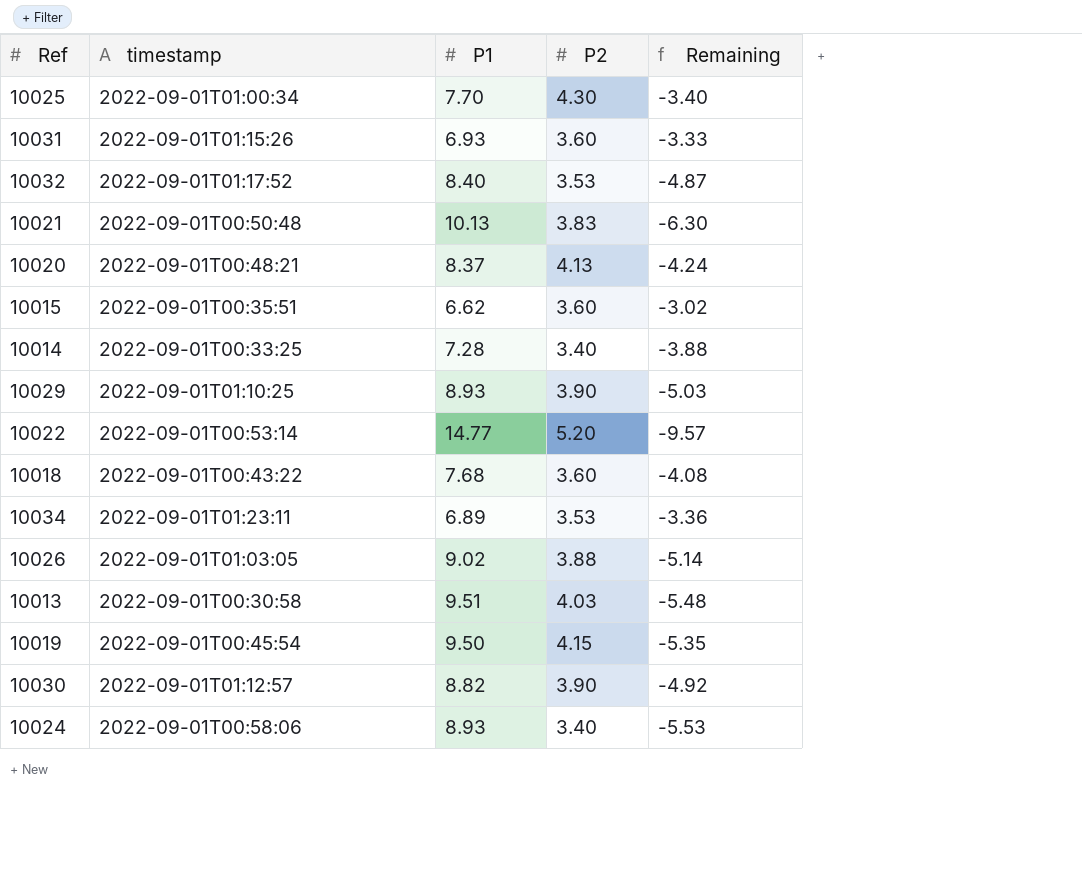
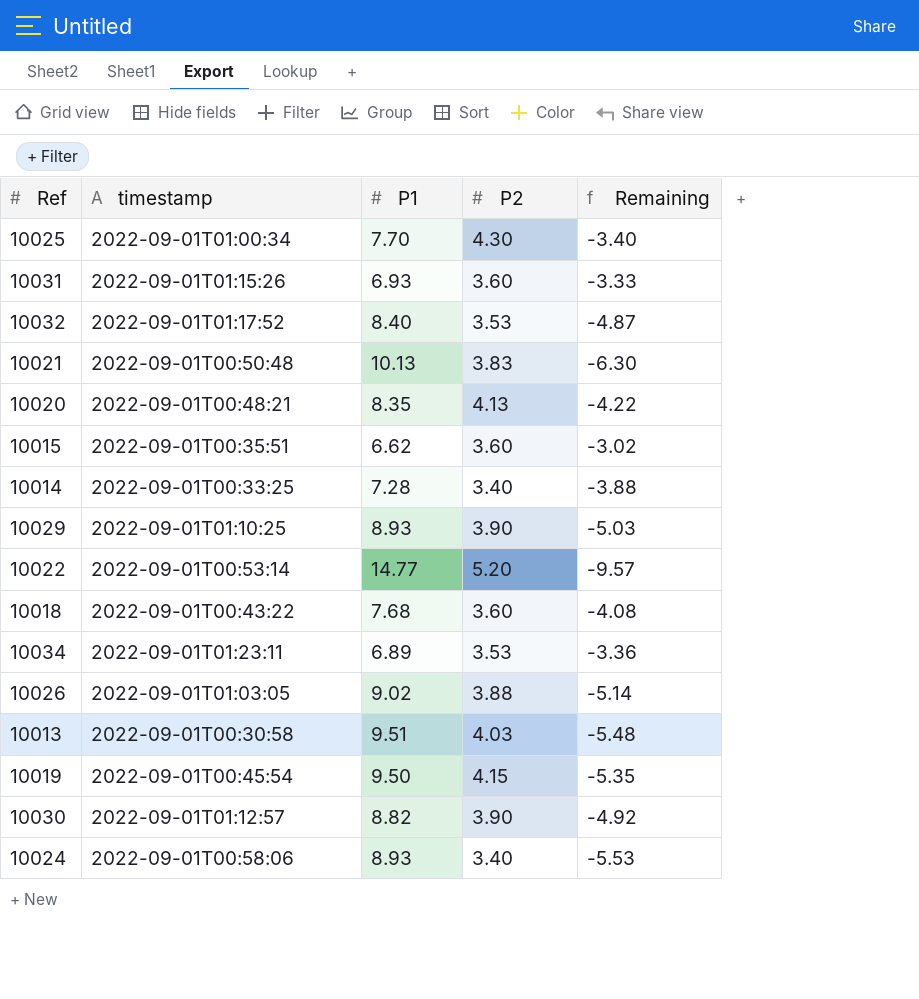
10020 | P1: 8.37 -> 8.35
10020 | Remaining: -4.24 -> -4.22

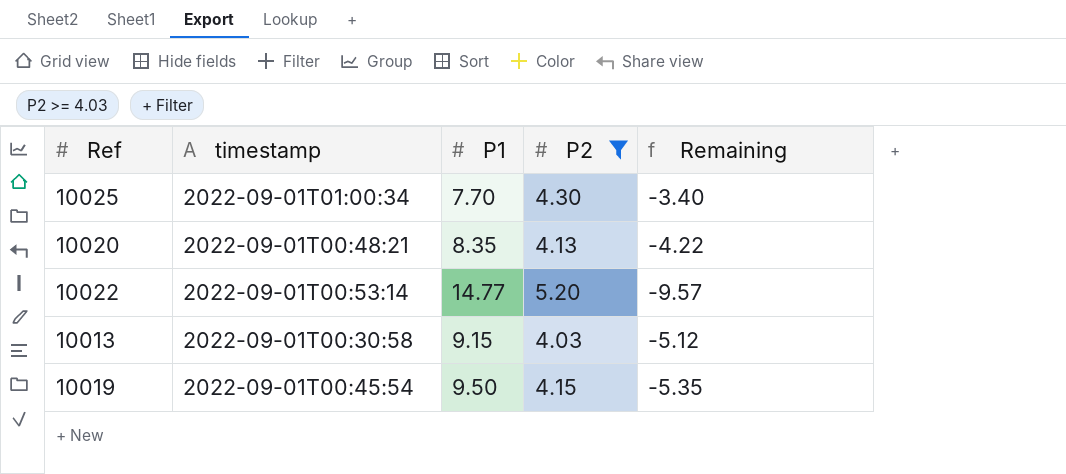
filter: none -> P2 >= 4.03
10013 | P1: 9.51 -> 9.15
10013 | Remaining: -5.48 -> -5.12

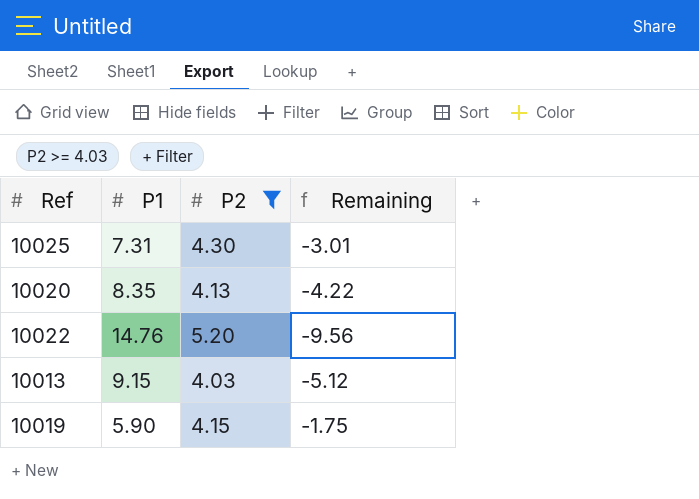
column timestamp | position: 2 -> none
10025 | P1: 7.70 -> 7.31
10025 | Remaining: -3.40 -> -3.01
10022 | P1: 14.77 -> 14.76
10022 | Remaining: -9.57 -> -9.56
10019 | P1: 9.50 -> 5.90
10019 | Remaining: -5.35 -> -1.75

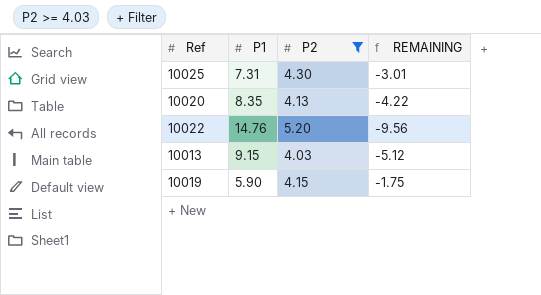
column name: Remaining -> REMAINING

